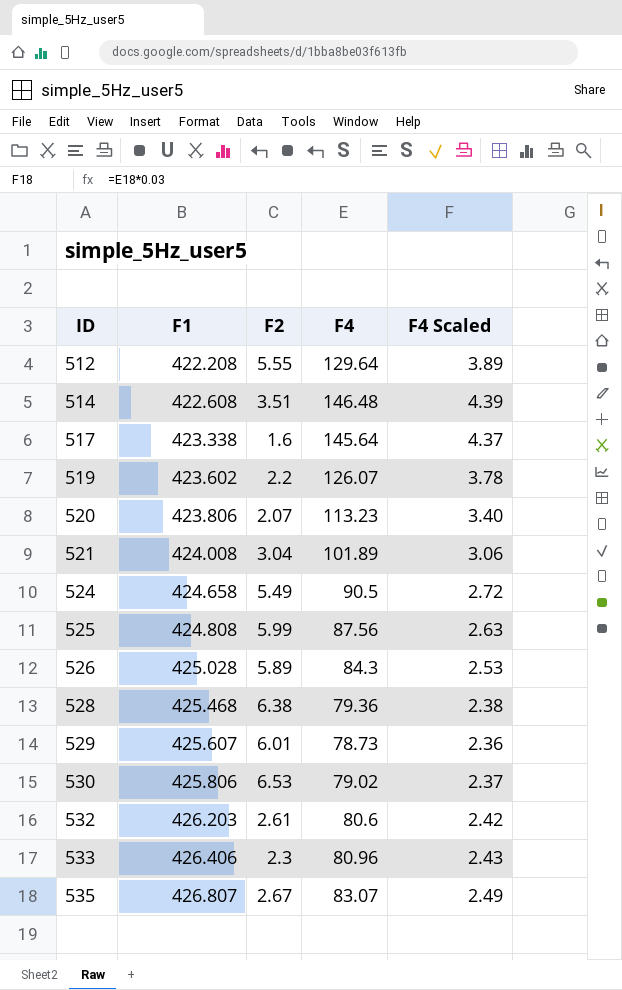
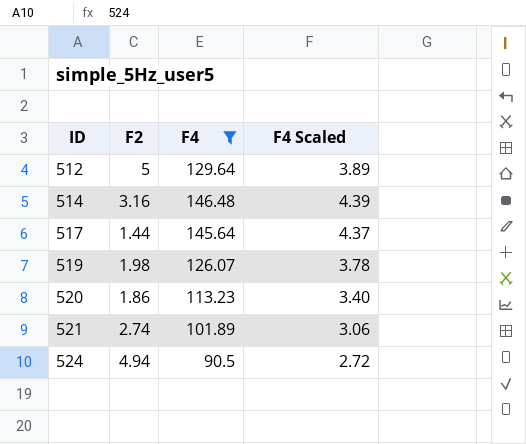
filter: none -> F4 >= 90.5
column F1 | position: 2 -> none
512 | F2: 5.55 -> 5
514 | F2: 3.51 -> 3.16
517 | F2: 1.6 -> 1.44
519 | F2: 2.2 -> 1.98
520 | F2: 2.07 -> 1.86
521 | F2: 3.04 -> 2.74
524 | F2: 5.49 -> 4.94

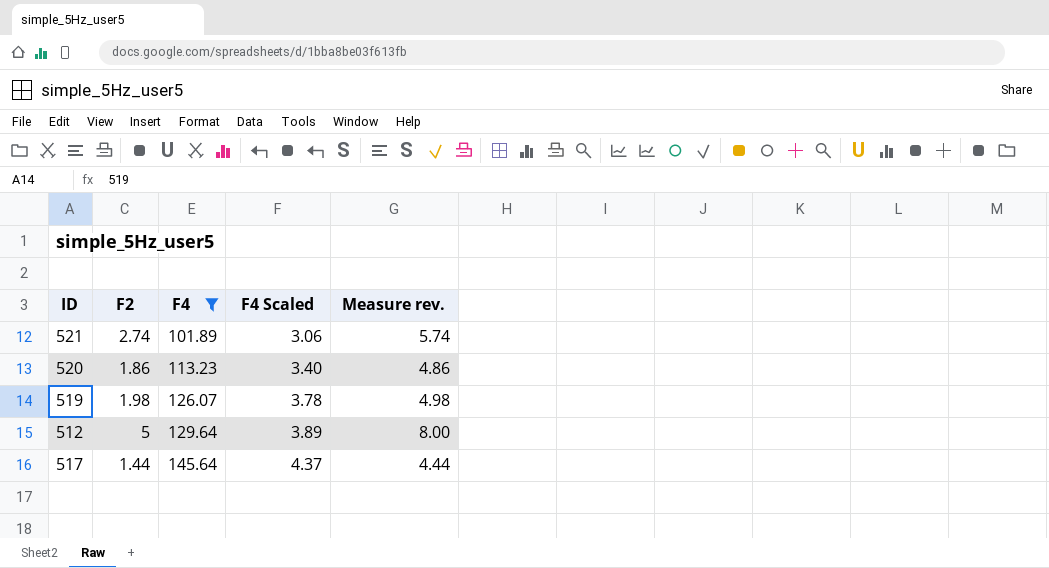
row order: ID ascending -> F4 ascending
column Measure rev. | formula: none -> [F2] + 3
row 514: 3.16 | 146.48 | 4.39 -> none
row 524: 4.94 | 90.5 | 2.72 -> none

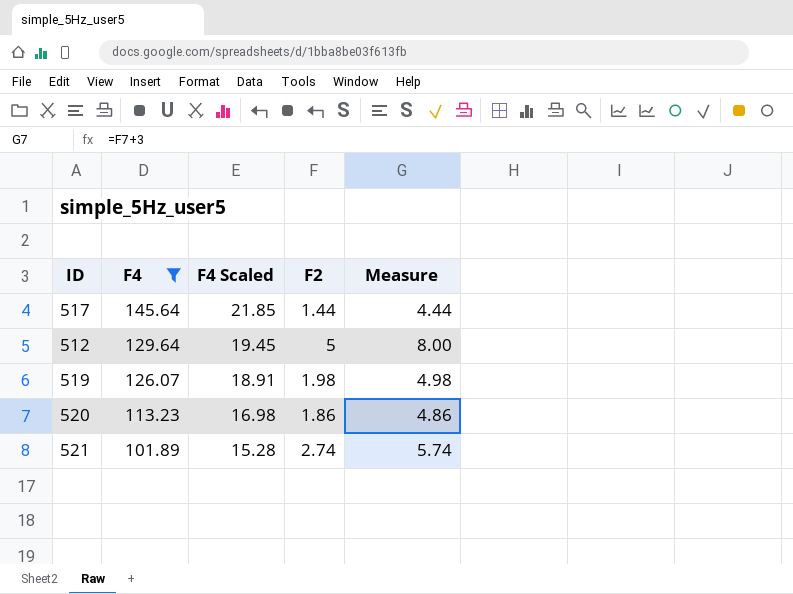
row order: F4 ascending -> F4 descending
column F4 Scaled | formula: [F4] * 0.03 -> [F4] * 0.15
column F2 | position: 2 -> 4
column name: Measure rev. -> Measure

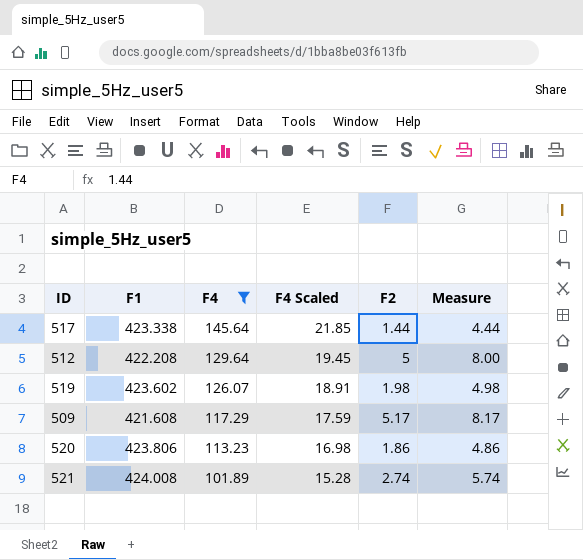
column F1 | position: none -> 2
row 509: none -> 421.608 | 117.29 | 17.59 | 5.17 | 8.17

